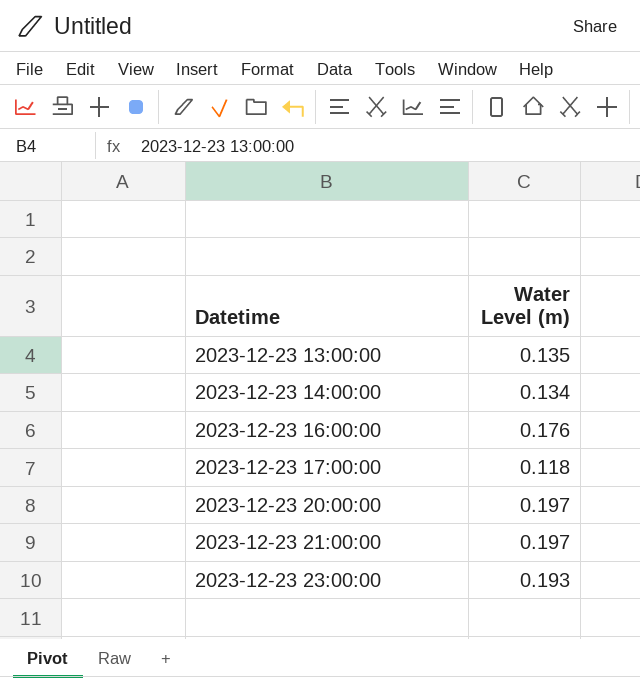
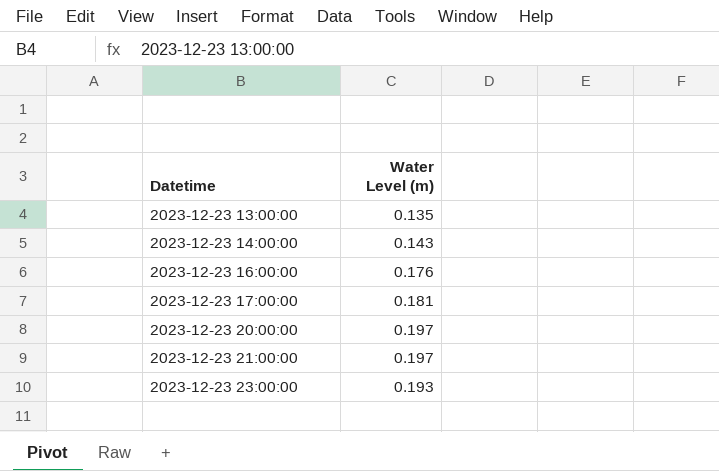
2023-12-23 14:00:00 | Water Level (m): 0.134 -> 0.143
2023-12-23 17:00:00 | Water Level (m): 0.118 -> 0.181

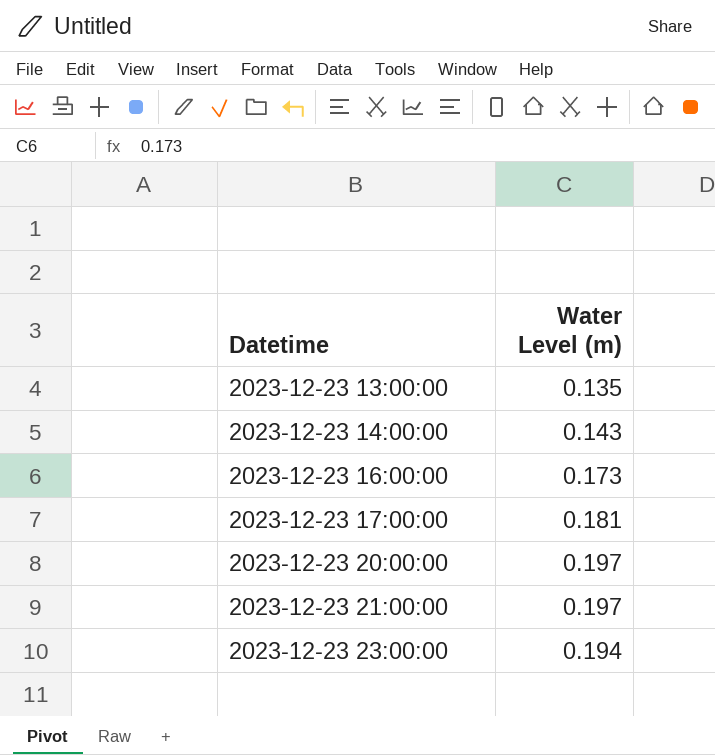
2023-12-23 16:00:00 | Water Level (m): 0.176 -> 0.173
2023-12-23 23:00:00 | Water Level (m): 0.193 -> 0.194

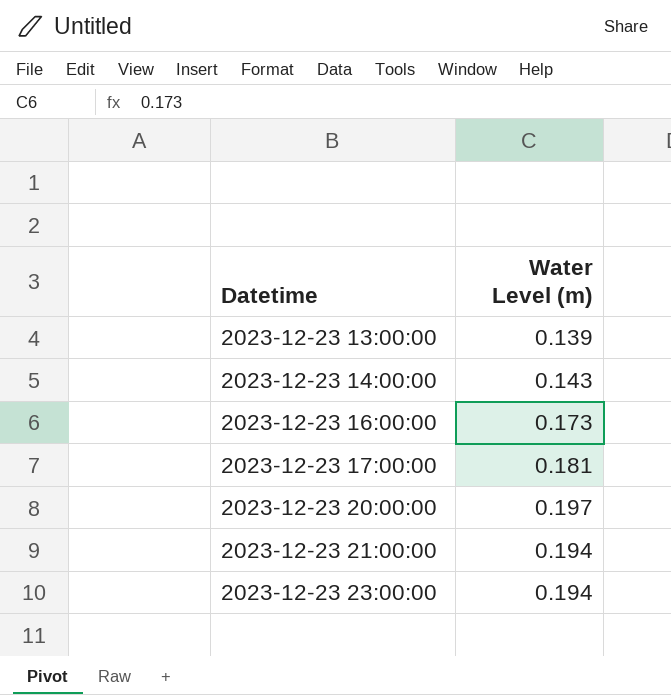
2023-12-23 13:00:00 | Water Level (m): 0.135 -> 0.139
2023-12-23 21:00:00 | Water Level (m): 0.197 -> 0.194

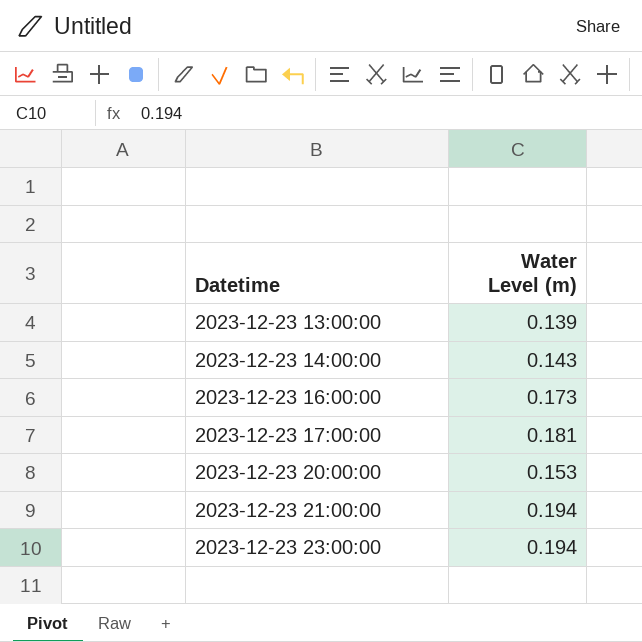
2023-12-23 20:00:00 | Water Level (m): 0.197 -> 0.153

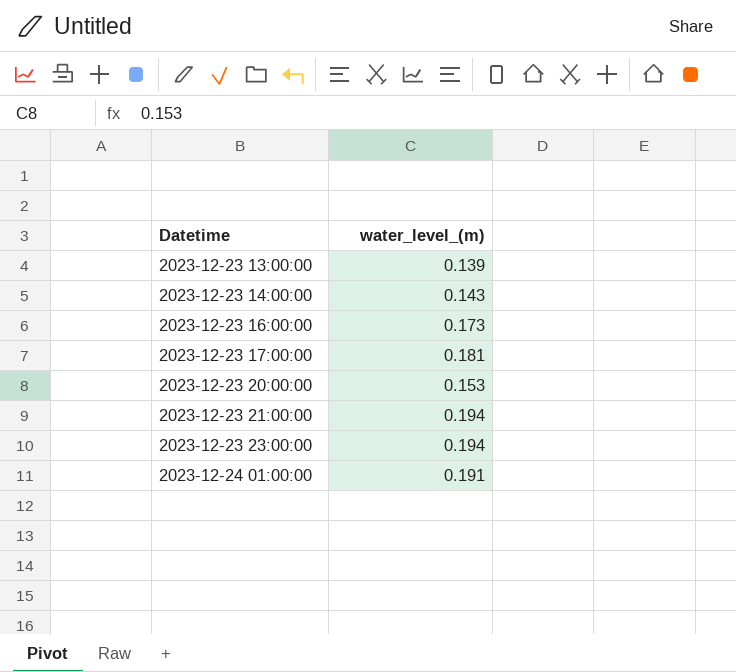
column name: Water Level (m) -> water_level_(m)
row 2023-12-24 01:00:00: none -> 0.191

